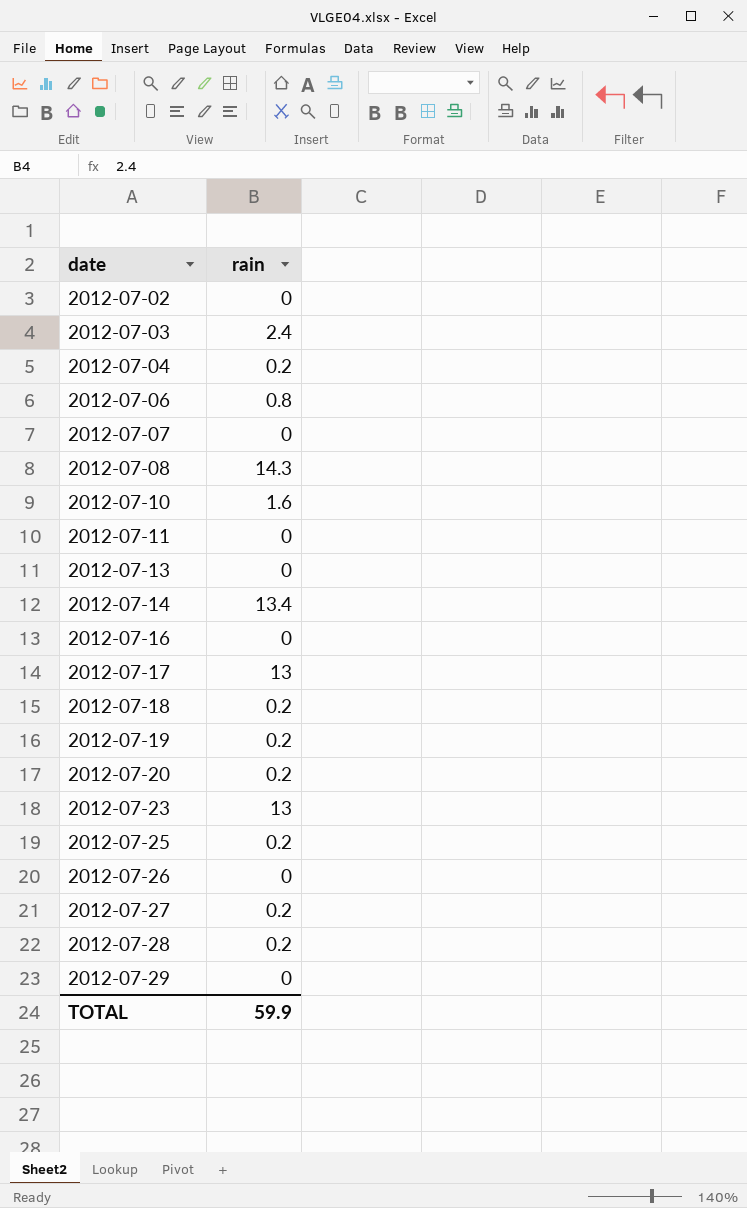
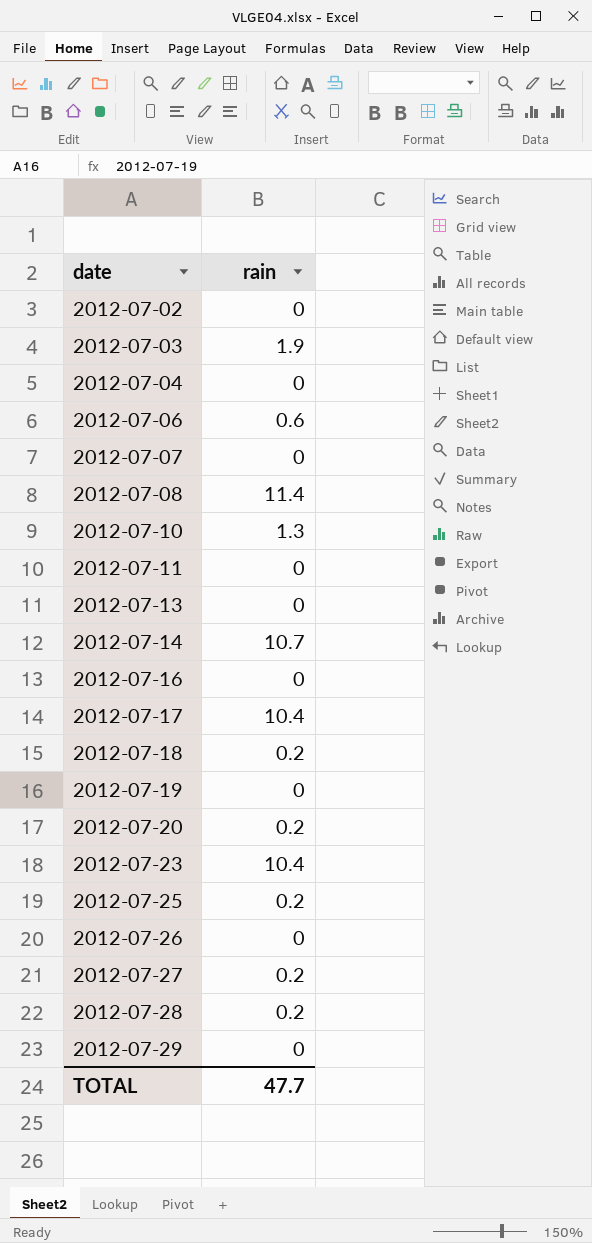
2012-07-03 | rain: 2.4 -> 1.9
2012-07-04 | rain: 0.2 -> 0
2012-07-06 | rain: 0.8 -> 0.6
2012-07-08 | rain: 14.3 -> 11.4
2012-07-10 | rain: 1.6 -> 1.3
2012-07-14 | rain: 13.4 -> 10.7
2012-07-17 | rain: 13 -> 10.4
2012-07-19 | rain: 0.2 -> 0
2012-07-23 | rain: 13 -> 10.4
TOTAL | rain: 59.9 -> 47.7

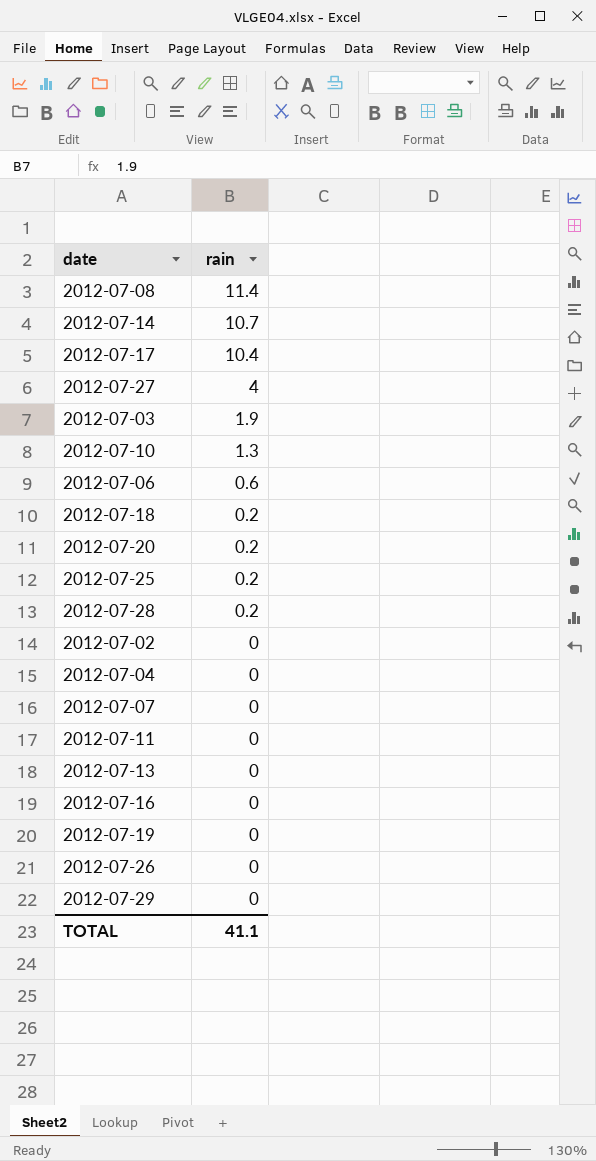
row order: date ascending -> rain descending
row 2012-07-23: 10.4 -> none
2012-07-27 | rain: 0.2 -> 4
TOTAL | rain: 47.7 -> 41.1

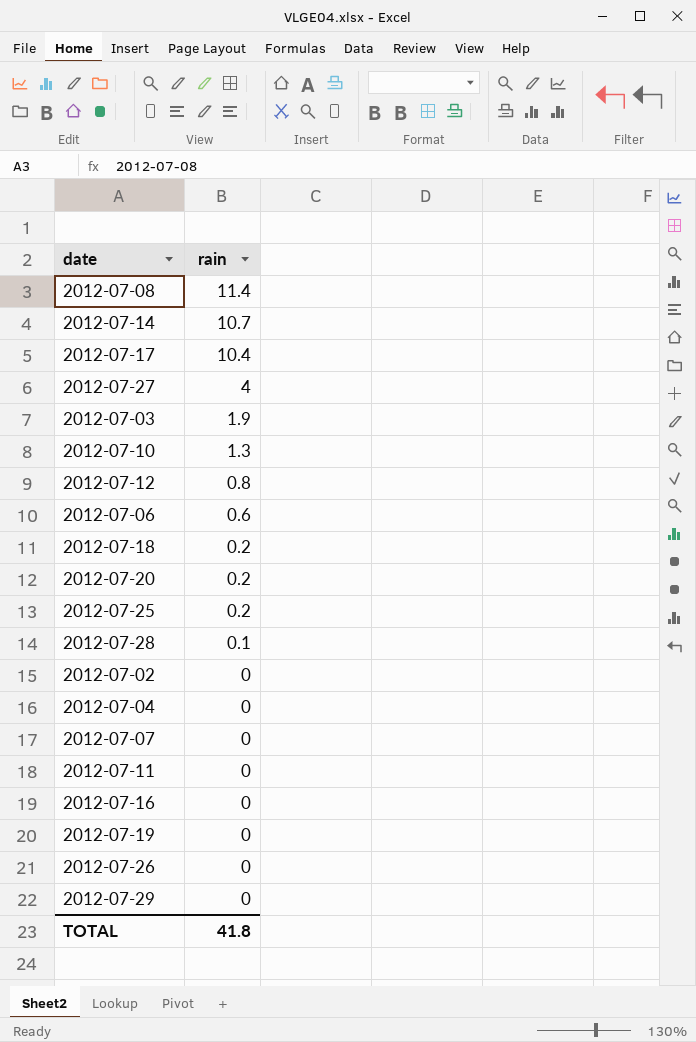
row 2012-07-13: 0 -> none
row 2012-07-12: none -> 0.8
2012-07-28 | rain: 0.2 -> 0.1
TOTAL | rain: 41.1 -> 41.8

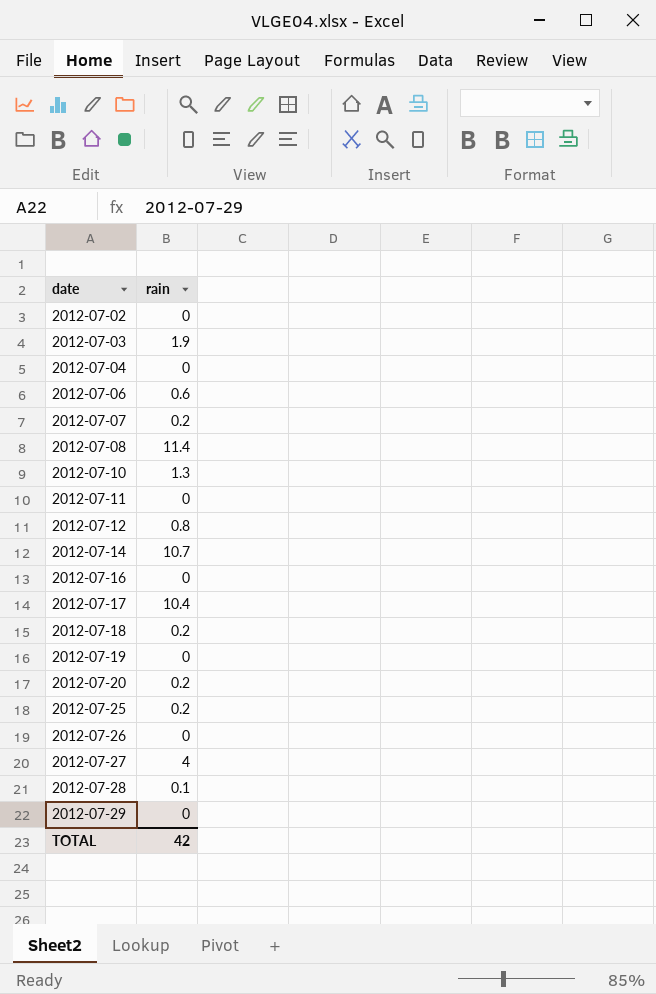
row order: rain descending -> date ascending
2012-07-07 | rain: 0 -> 0.2
TOTAL | rain: 41.8 -> 42

